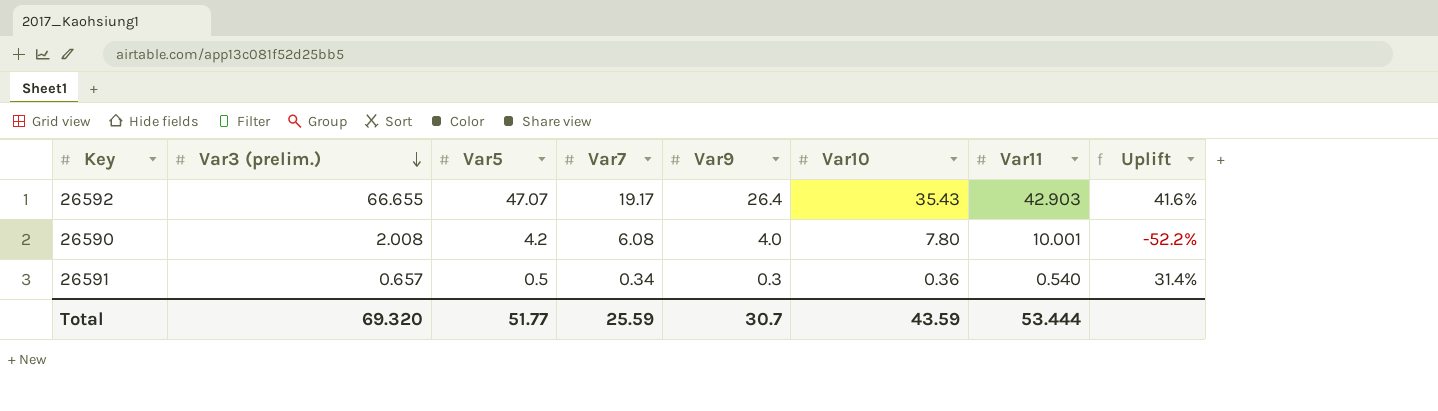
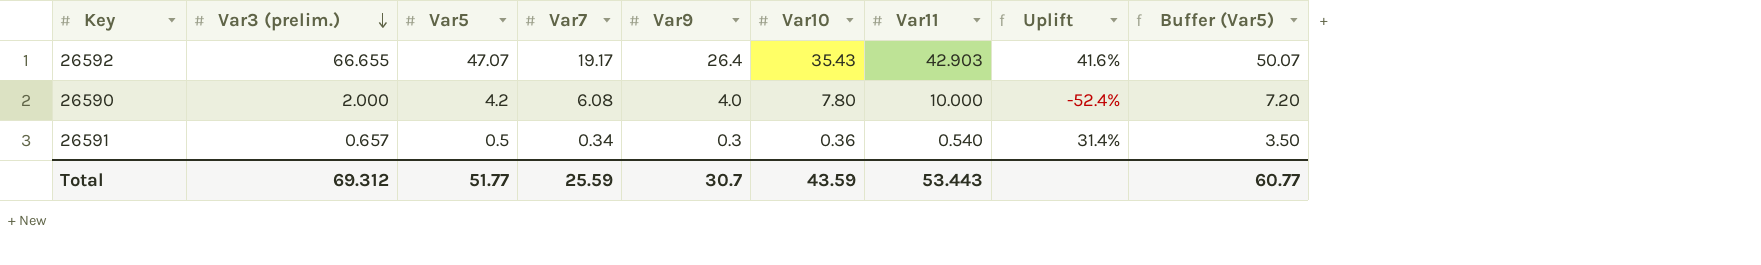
column Buffer (Var5) | formula: none -> [Var5] + 3
26590 | Var3 (prelim.): 2.008 -> 2.000
26590 | Var11: 10.001 -> 10.000
26590 | Uplift: -52.2% -> -52.4%
Total | Var3 (prelim.): 69.320 -> 69.312
Total | Var11: 53.444 -> 53.443

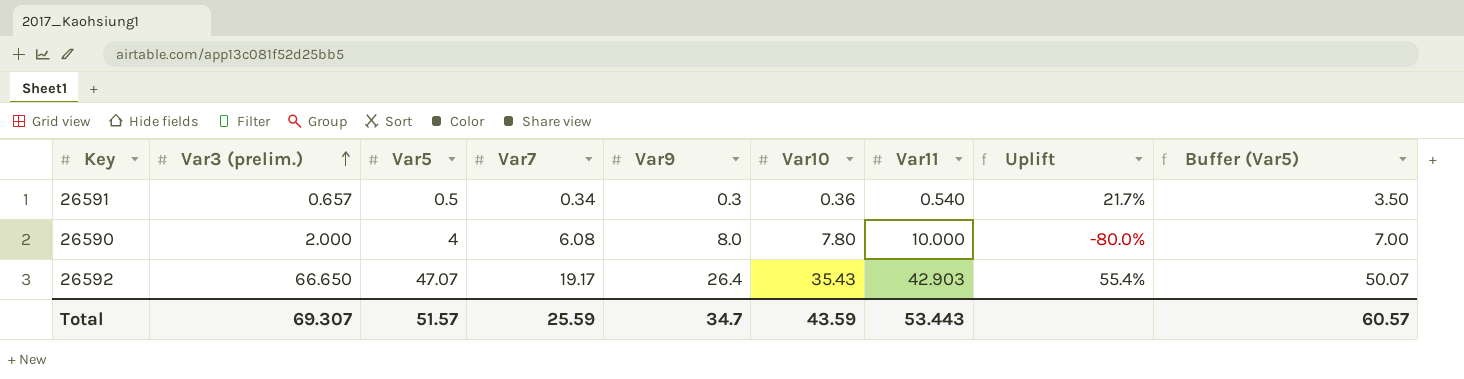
row order: Var3 (prelim.) descending -> Var3 (prelim.) ascending
column Uplift | formula: ([Var3 (prelim.)] - [Var5]) / [Var5] -> ([Var3 (prelim.)] - [Var11]) / [Var11]
26590 | Var5: 4.2 -> 4
26590 | Var9: 4.0 -> 8.0
26590 | Buffer (Var5): 7.20 -> 7.00
26592 | Var3 (prelim.): 66.655 -> 66.650
Total | Var3 (prelim.): 69.312 -> 69.307
Total | Var5: 51.77 -> 51.57
Total | Var9: 30.7 -> 34.7
Total | Buffer (Var5): 60.77 -> 60.57

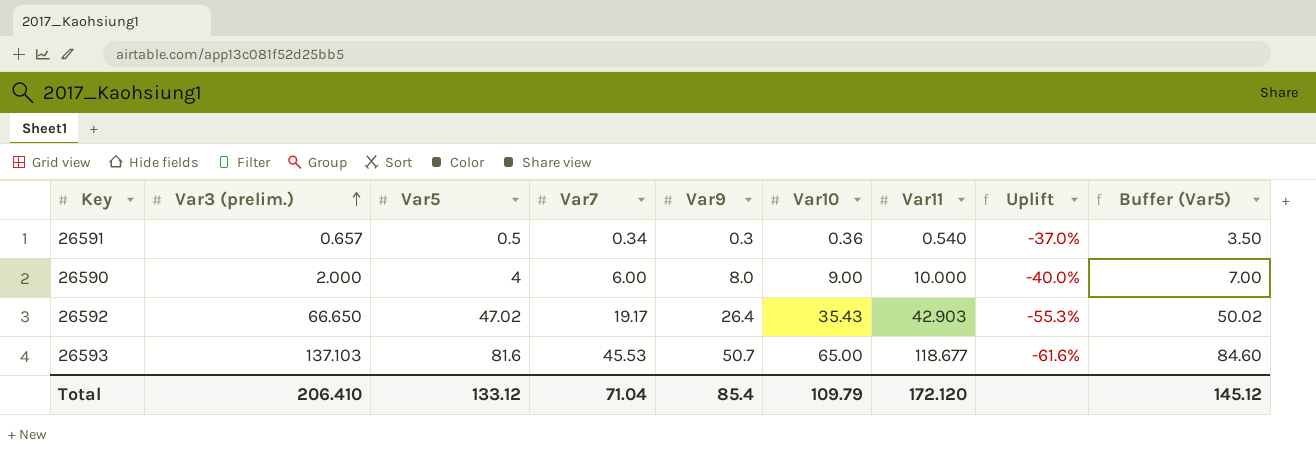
column Uplift | formula: ([Var3 (prelim.)] - [Var11]) / [Var11] -> ([Var7] - [Var11]) / [Var11]
26590 | Var7: 6.08 -> 6.00
26590 | Var10: 7.80 -> 9.00
26592 | Var5: 47.07 -> 47.02
26592 | Buffer (Var5): 50.07 -> 50.02
row 26593: none -> 137.103 | 81.6 | 45.53 | 50.7 | 65.00 | 118.677 | -61.6% | 84.60
Total | Var3 (prelim.): 69.307 -> 206.410
Total | Var5: 51.57 -> 133.12
Total | Var7: 25.59 -> 71.04
Total | Var9: 34.7 -> 85.4
Total | Var10: 43.59 -> 109.79
Total | Var11: 53.443 -> 172.120
Total | Buffer (Var5): 60.57 -> 145.12

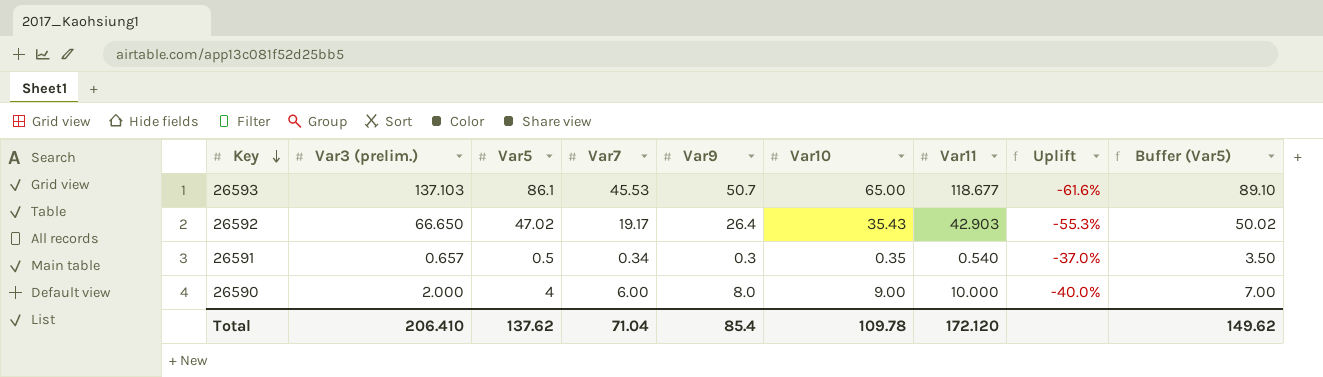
row order: Var3 (prelim.) ascending -> Key descending
26593 | Var5: 81.6 -> 86.1
26593 | Buffer (Var5): 84.60 -> 89.10
26591 | Var10: 0.36 -> 0.35
Total | Var5: 133.12 -> 137.62
Total | Var10: 109.79 -> 109.78
Total | Buffer (Var5): 145.12 -> 149.62

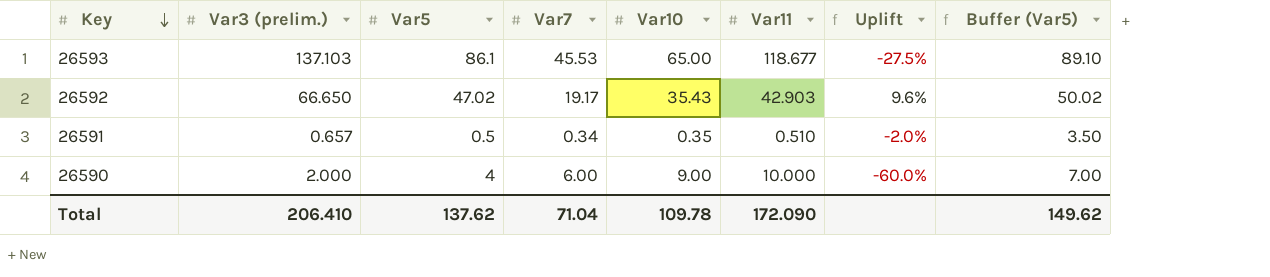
column Var9 | position: 5 -> none
column Uplift | formula: ([Var7] - [Var11]) / [Var11] -> ([Var5] - [Var11]) / [Var11]
26591 | Var11: 0.540 -> 0.510
Total | Var11: 172.120 -> 172.090

